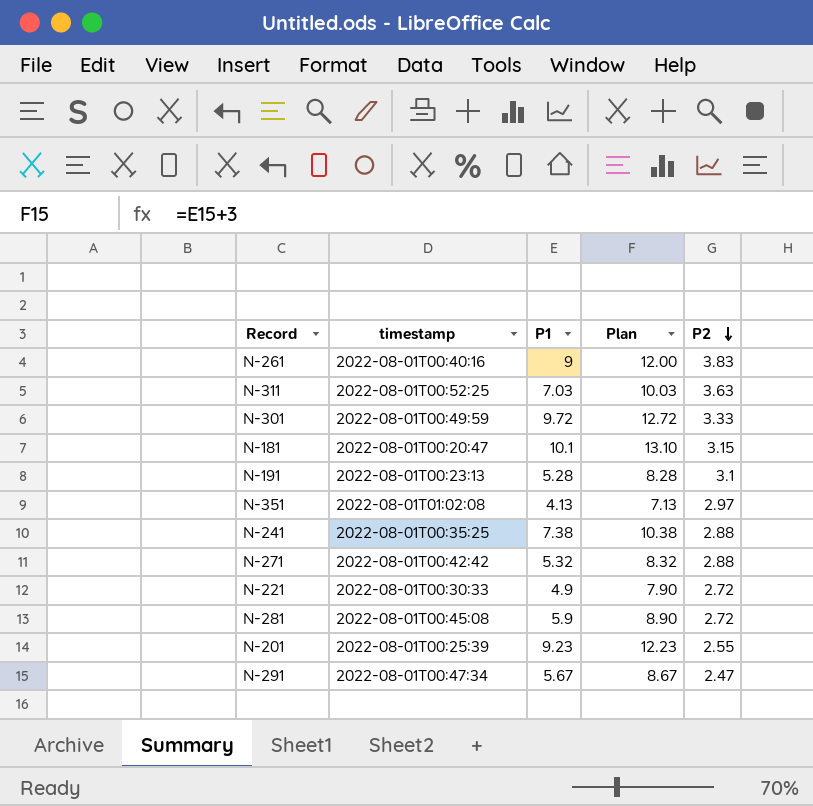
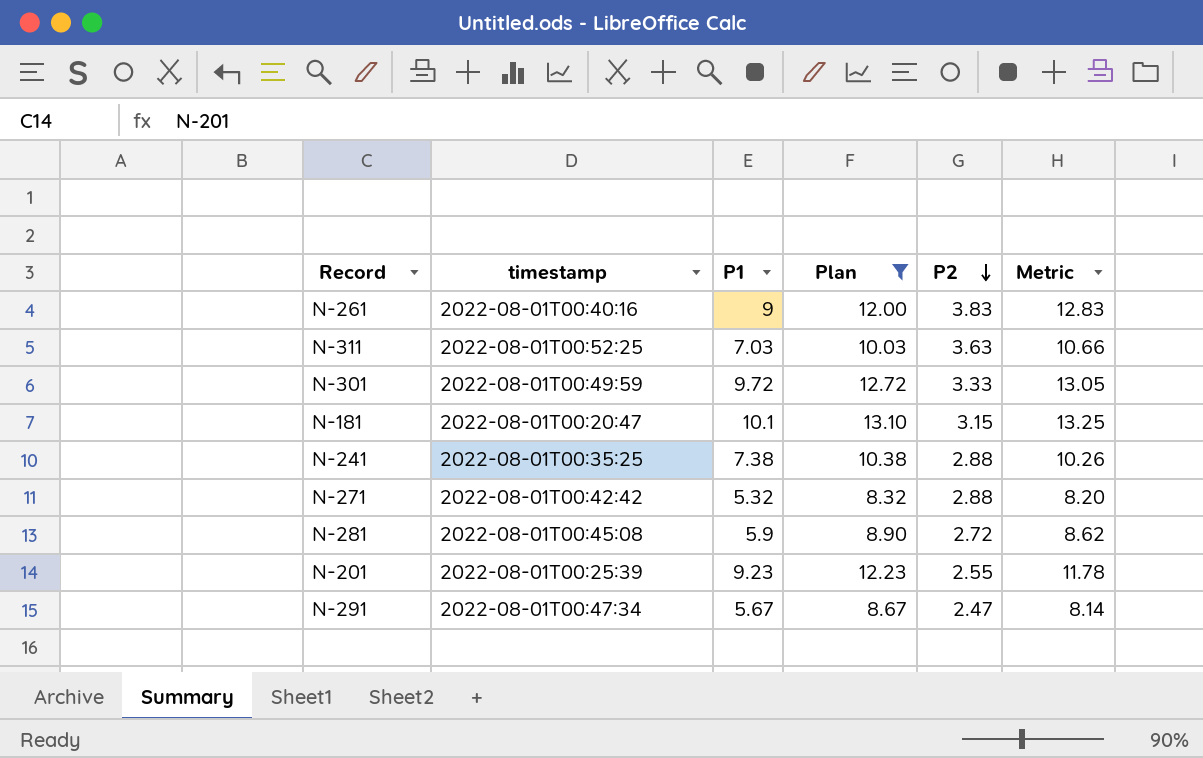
filter: none -> Plan >= 8.32
column Metric | formula: none -> [P1] + [P2]

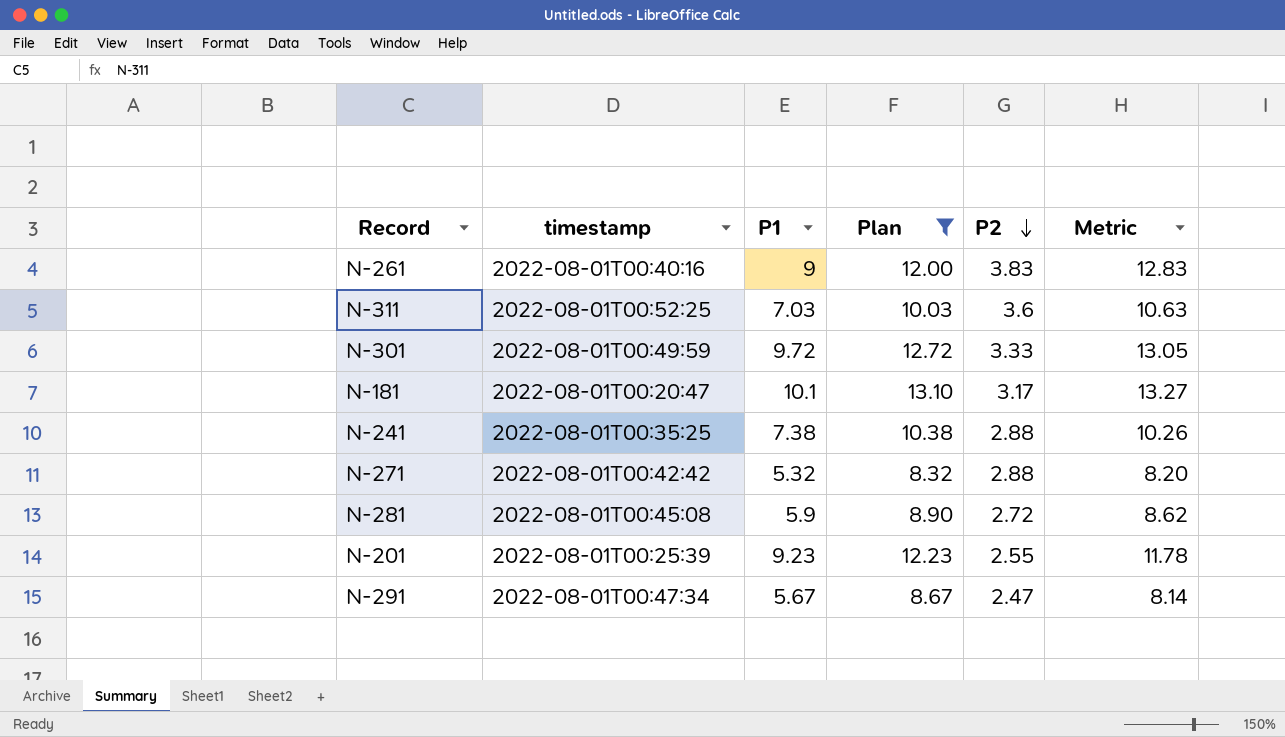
N-311 | P2: 3.63 -> 3.6
N-311 | Metric: 10.66 -> 10.63
N-181 | P2: 3.15 -> 3.17
N-181 | Metric: 13.25 -> 13.27

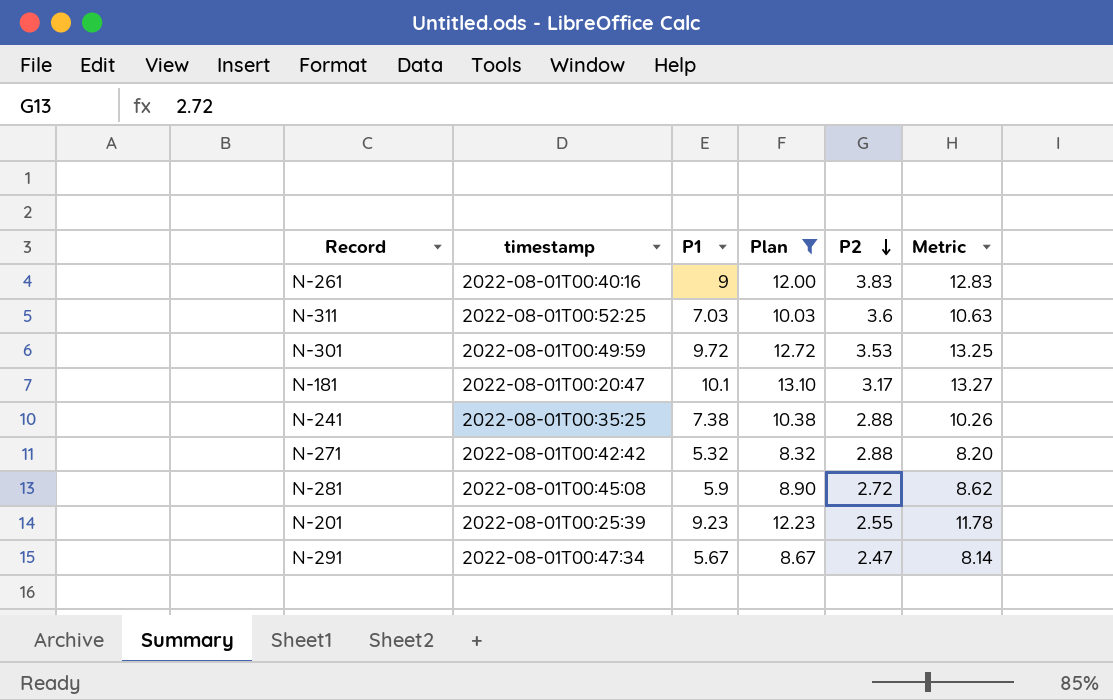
N-301 | P2: 3.33 -> 3.53
N-301 | Metric: 13.05 -> 13.25

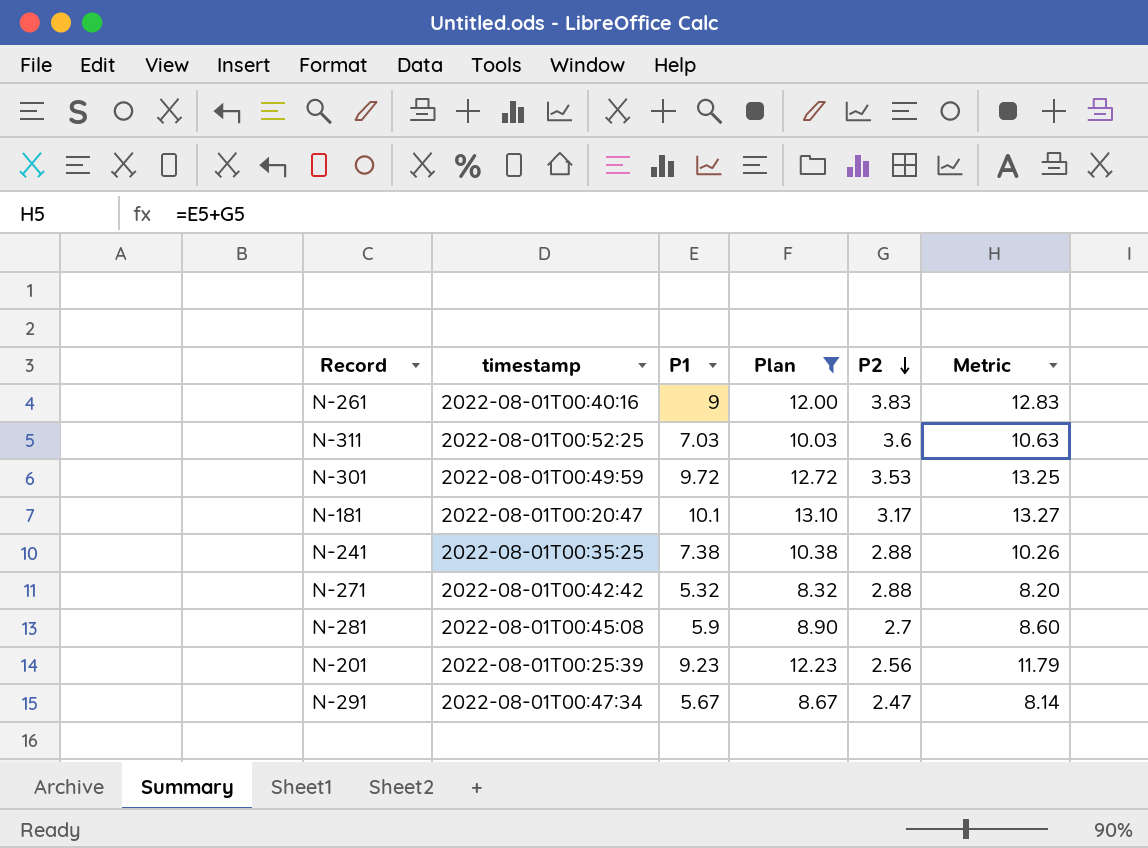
N-281 | P2: 2.72 -> 2.7
N-281 | Metric: 8.62 -> 8.60
N-201 | P2: 2.55 -> 2.56
N-201 | Metric: 11.78 -> 11.79

